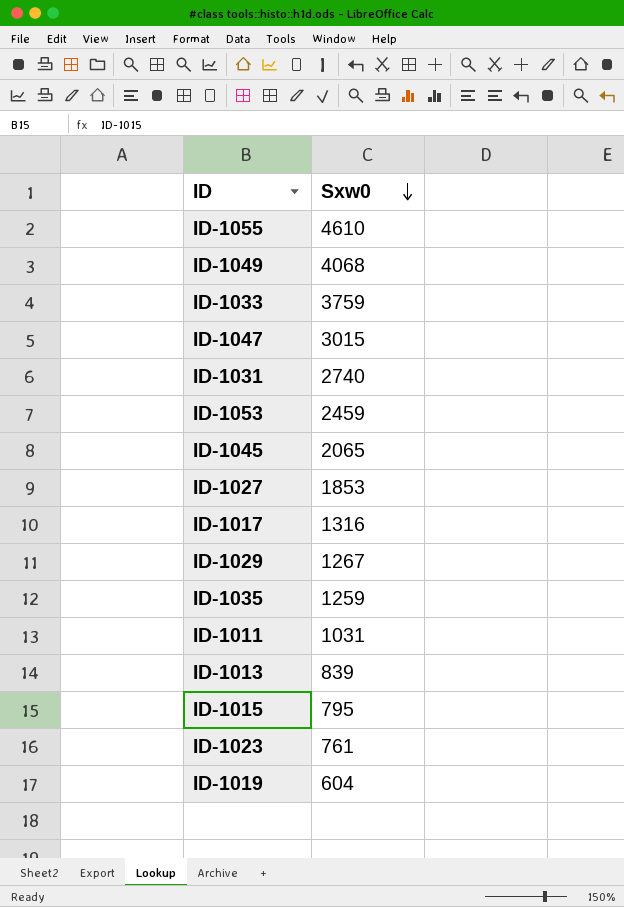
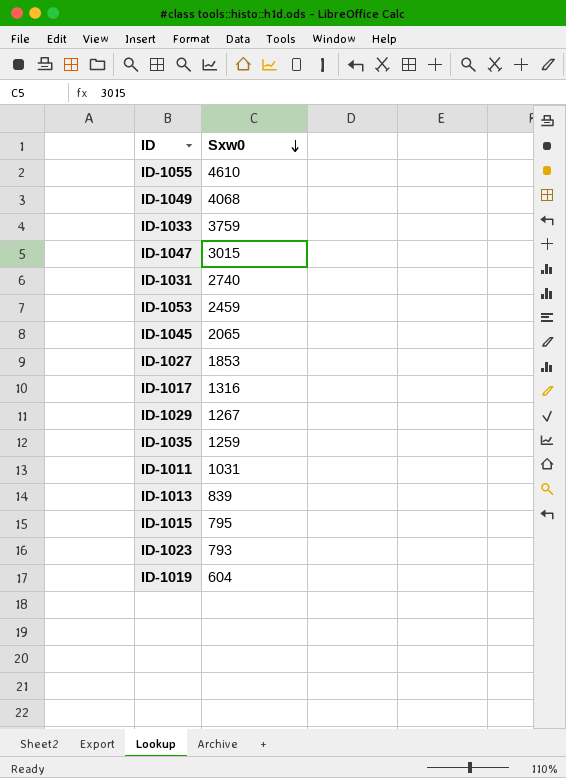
ID-1023 | Sxw0: 761 -> 793

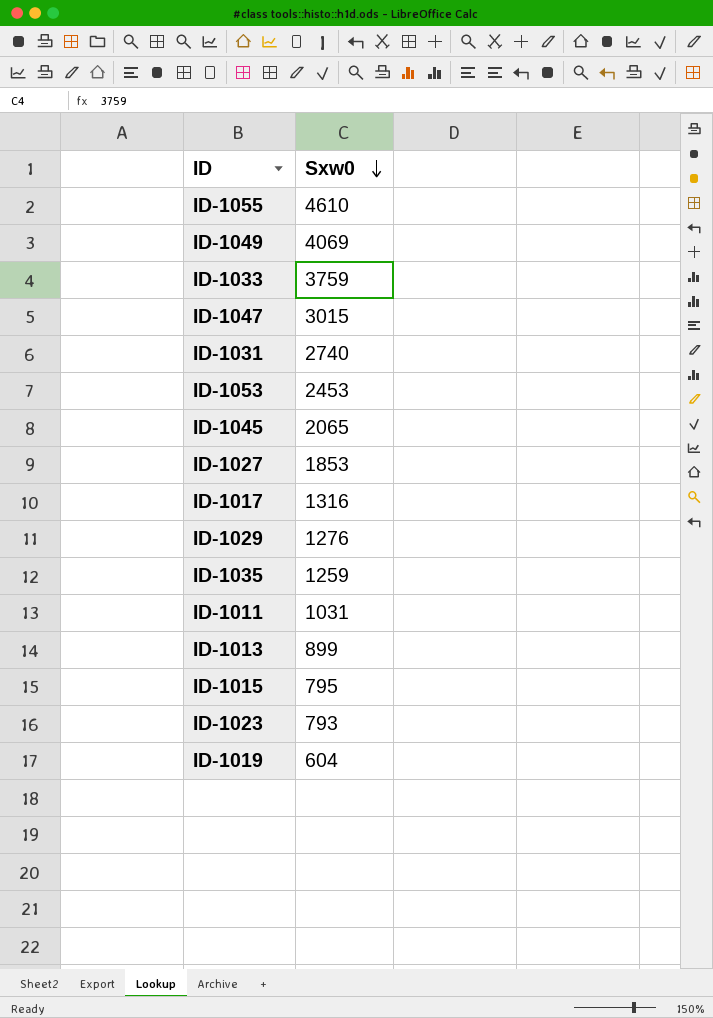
ID-1049 | Sxw0: 4068 -> 4069
ID-1053 | Sxw0: 2459 -> 2453
ID-1029 | Sxw0: 1267 -> 1276
ID-1013 | Sxw0: 839 -> 899

